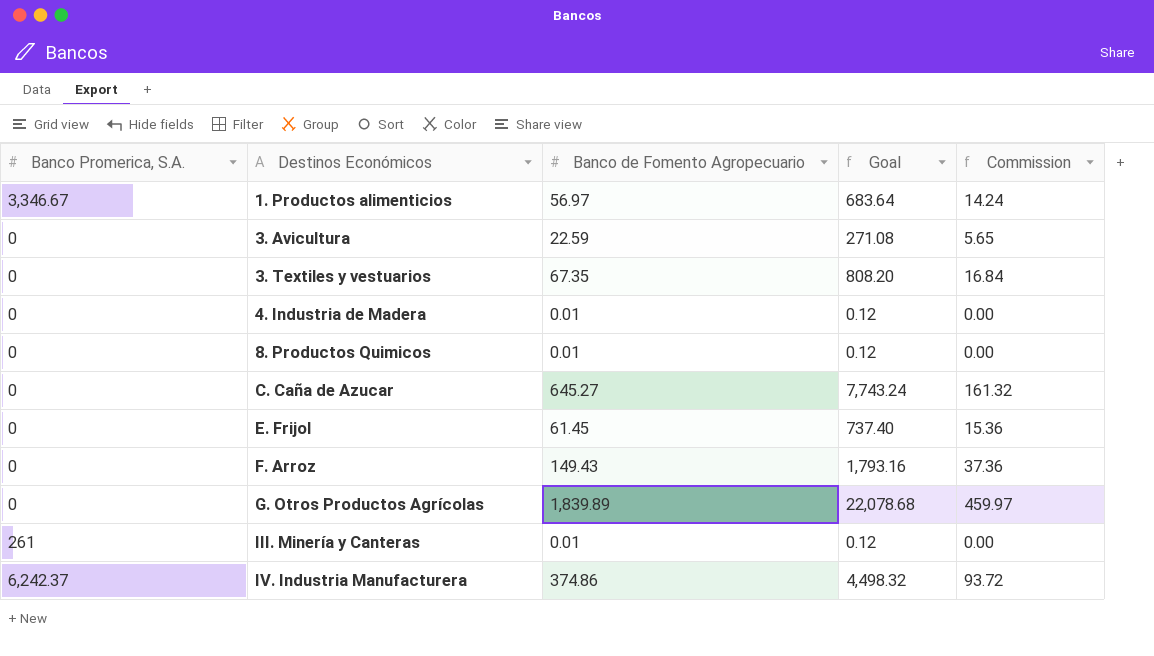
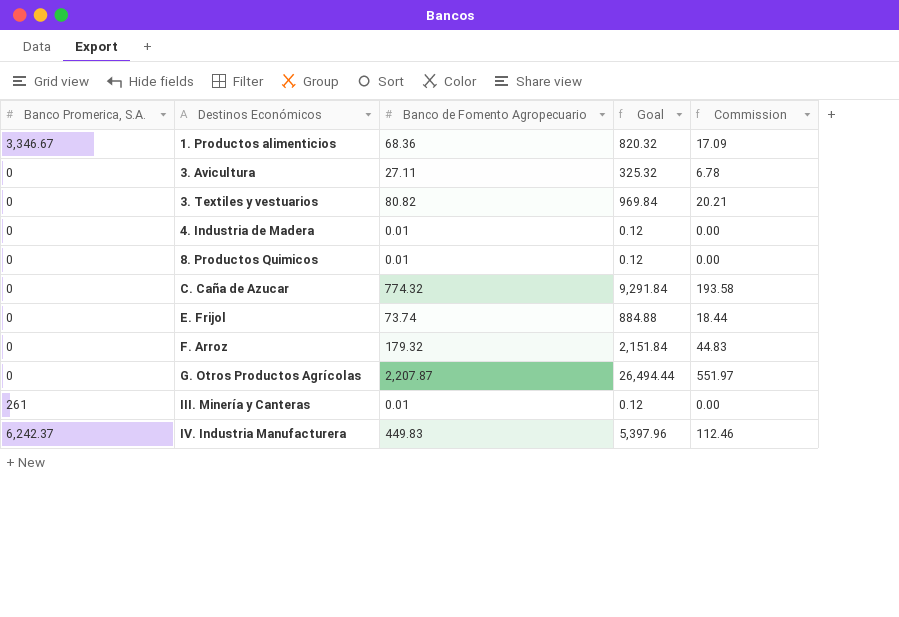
1. Productos alimenticios | Banco de Fomento Agropecuario: 56.97 -> 68.36
1. Productos alimenticios | Goal: 683.64 -> 820.32
1. Productos alimenticios | Commission: 14.24 -> 17.09
3. Avicultura | Banco de Fomento Agropecuario: 22.59 -> 27.11
3. Avicultura | Goal: 271.08 -> 325.32
3. Avicultura | Commission: 5.65 -> 6.78
3. Textiles y vestuarios | Banco de Fomento Agropecuario: 67.35 -> 80.82
3. Textiles y vestuarios | Goal: 808.20 -> 969.84
3. Textiles y vestuarios | Commission: 16.84 -> 20.21
C. Caña de Azucar | Banco de Fomento Agropecuario: 645.27 -> 774.32
C. Caña de Azucar | Goal: 7,743.24 -> 9,291.84
C. Caña de Azucar | Commission: 161.32 -> 193.58
E. Frijol | Banco de Fomento Agropecuario: 61.45 -> 73.74
E. Frijol | Goal: 737.40 -> 884.88
E. Frijol | Commission: 15.36 -> 18.44
F. Arroz | Banco de Fomento Agropecuario: 149.43 -> 179.32
F. Arroz | Goal: 1,793.16 -> 2,151.84
F. Arroz | Commission: 37.36 -> 44.83
G. Otros Productos Agrícolas | Banco de Fomento Agropecuario: 1,839.89 -> 2,207.87
G. Otros Productos Agrícolas | Goal: 22,078.68 -> 26,494.44
G. Otros Productos Agrícolas | Commission: 459.97 -> 551.97
IV. Industria Manufacturera | Banco de Fomento Agropecuario: 374.86 -> 449.83
IV. Industria Manufacturera | Goal: 4,498.32 -> 5,397.96
IV. Industria Manufacturera | Commission: 93.72 -> 112.46

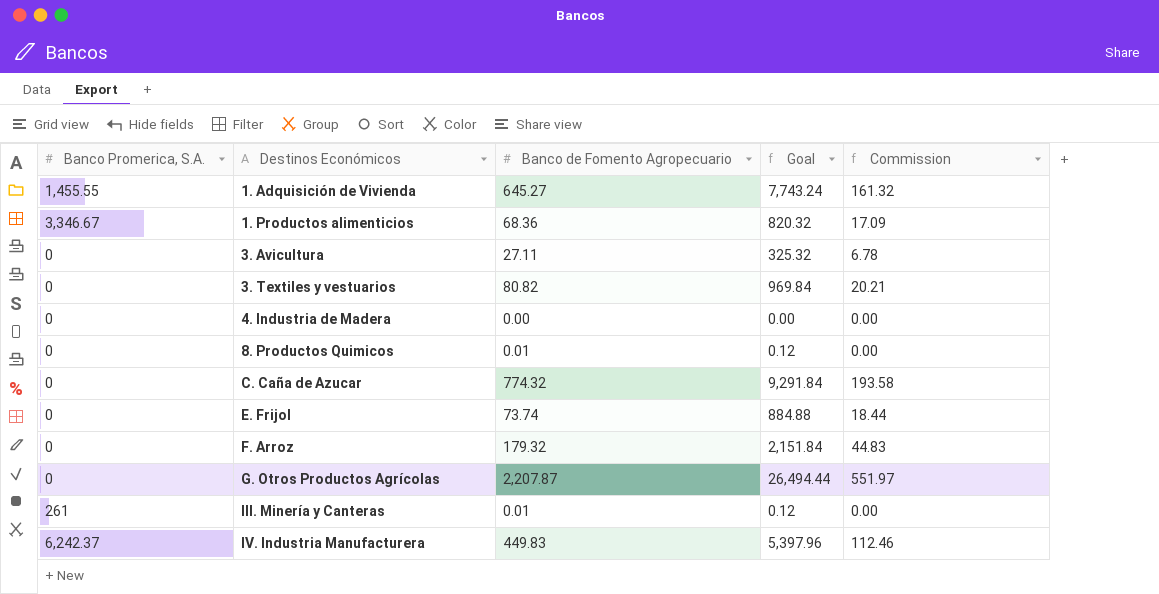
row 1. Adquisición de Vivienda: none -> 1,455.55 | 645.27 | 7,743.24 | 161.32
4. Industria de Madera | Banco de Fomento Agropecuario: 0.01 -> 0.00
4. Industria de Madera | Goal: 0.12 -> 0.00

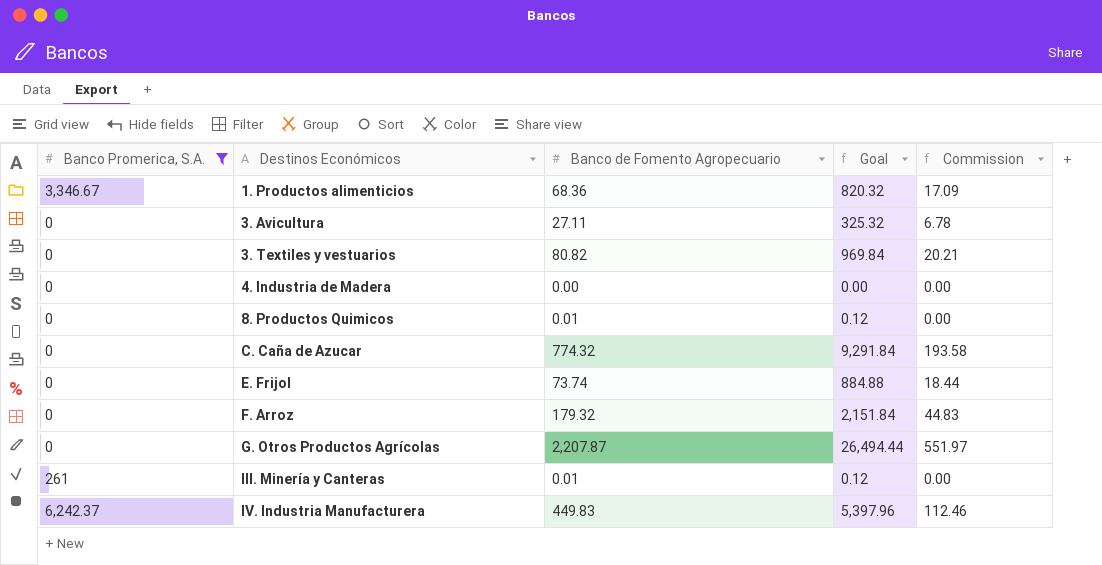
filter: none -> Banco Promerica, S.A. != 1,455.55

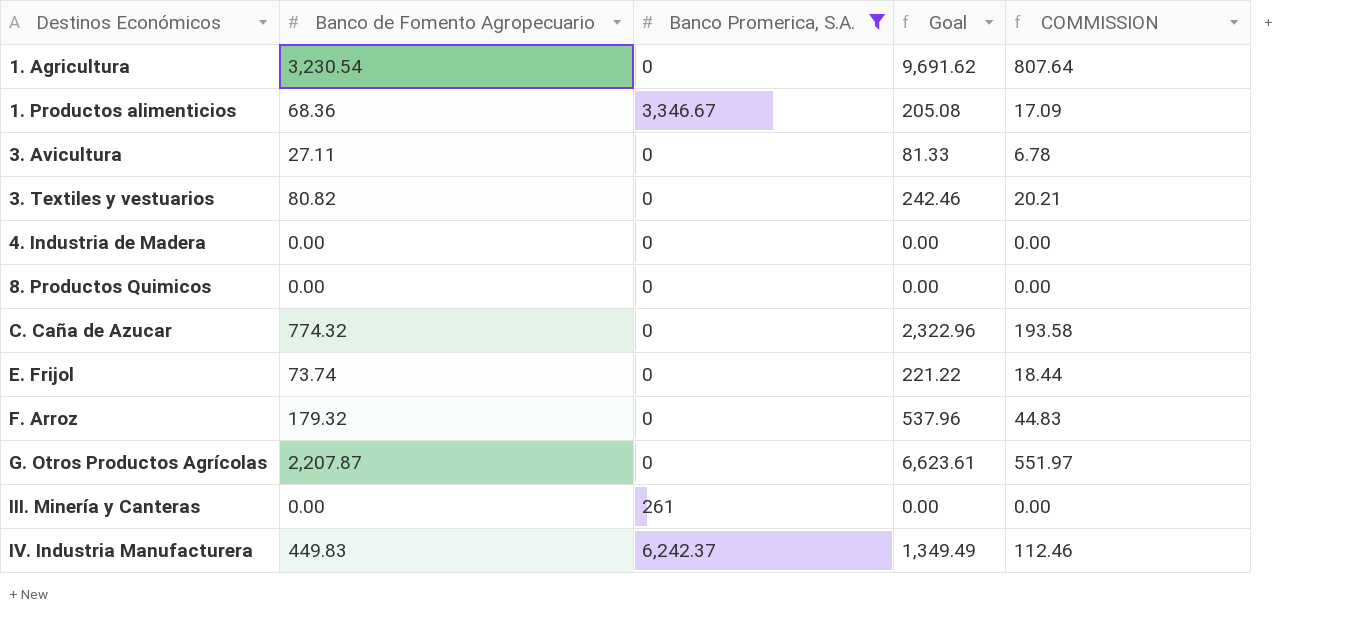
column Banco Promerica, S.A. | position: 1 -> 3
column Goal | formula: [Banco de Fomento Agropecuario] * 12 -> [Banco de Fomento Agropecuario] * 3
column name: Commission -> COMMISSION
row 1. Agricultura: none -> 3,230.54 | 0 | 9,691.62 | 807.64
8. Productos Quimicos | Banco de Fomento Agropecuario: 0.01 -> 0.00
III. Minería y Canteras | Banco de Fomento Agropecuario: 0.01 -> 0.00

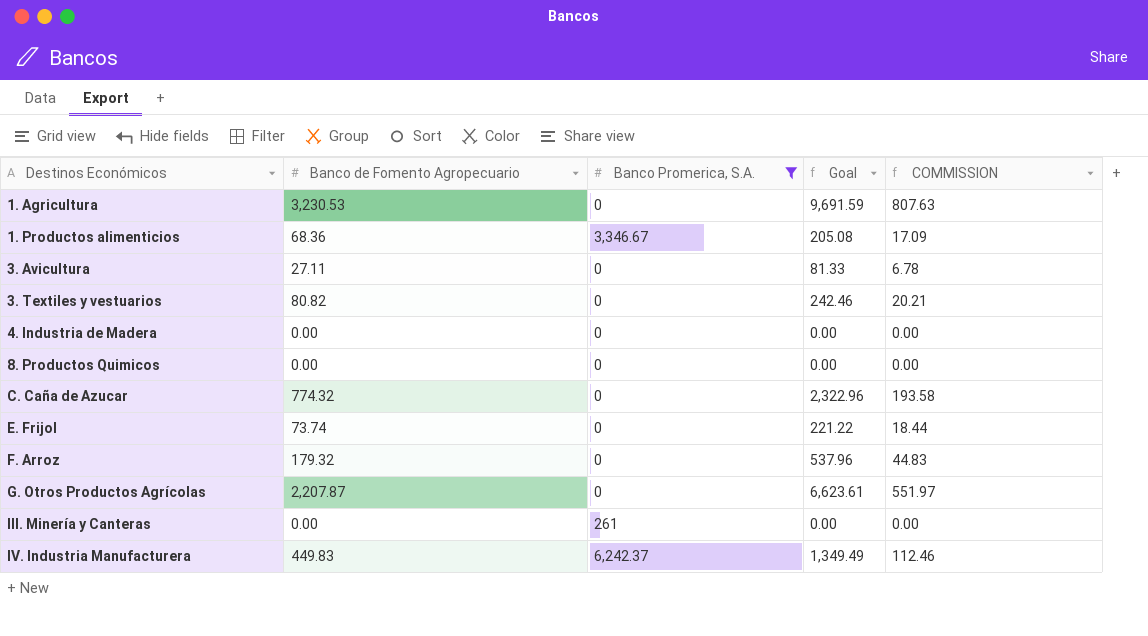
1. Agricultura | Banco de Fomento Agropecuario: 3,230.54 -> 3,230.53
1. Agricultura | Goal: 9,691.62 -> 9,691.59
1. Agricultura | COMMISSION: 807.64 -> 807.63

